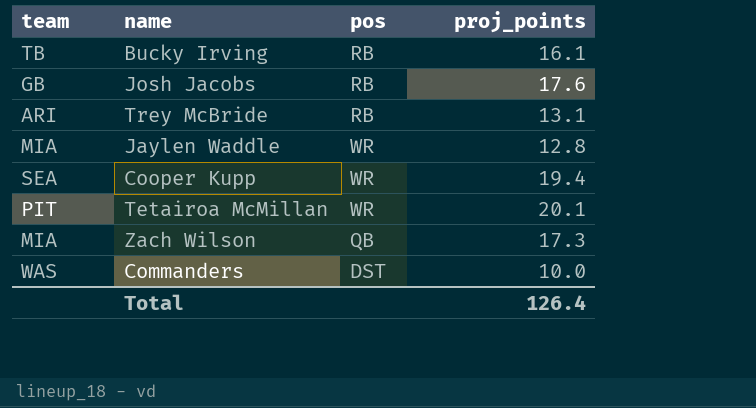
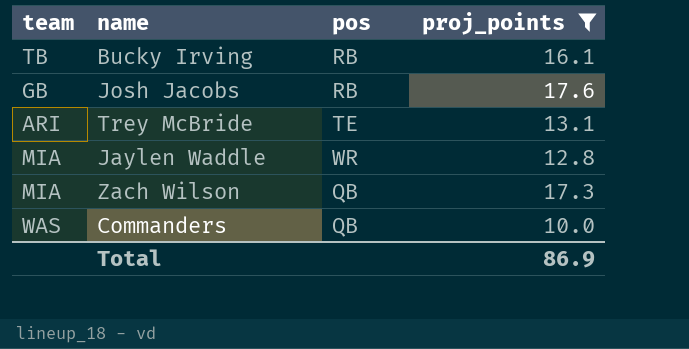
filter: none -> proj_points <= 17.6
Trey McBride | pos: RB -> TE
Commanders | pos: DST -> QB
Total | proj_points: 126.4 -> 86.9

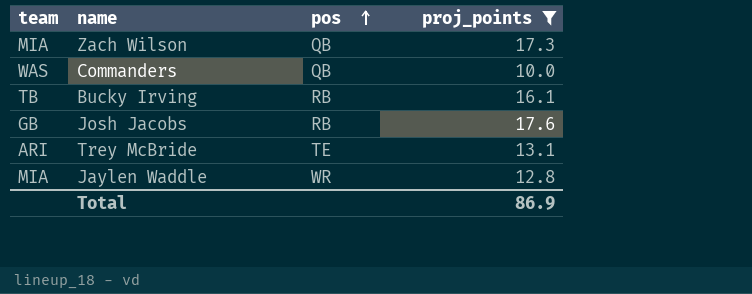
row order: none -> pos ascending

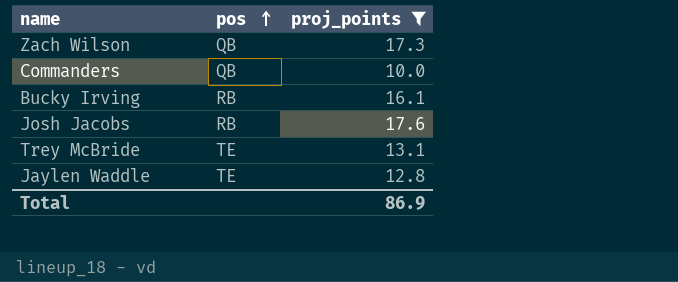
column team | position: 1 -> none
Jaylen Waddle | pos: WR -> TE

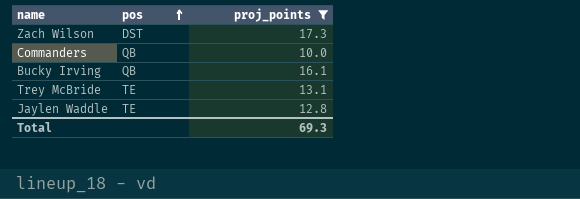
row Josh Jacobs: RB | 17.6 -> none
Zach Wilson | pos: QB -> DST
Bucky Irving | pos: RB -> QB
Total | proj_points: 86.9 -> 69.3

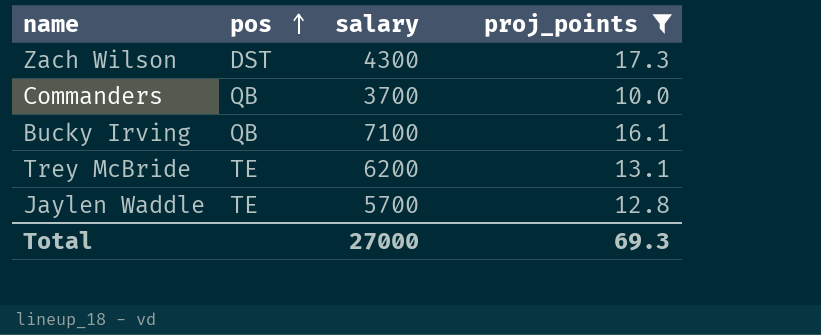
column salary | position: none -> 3

